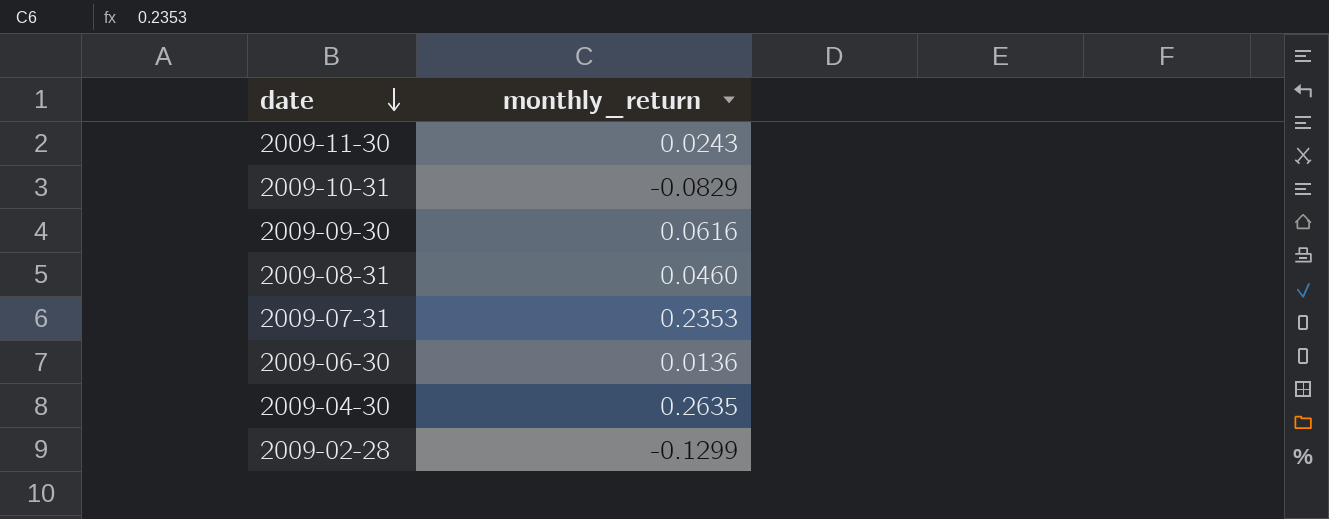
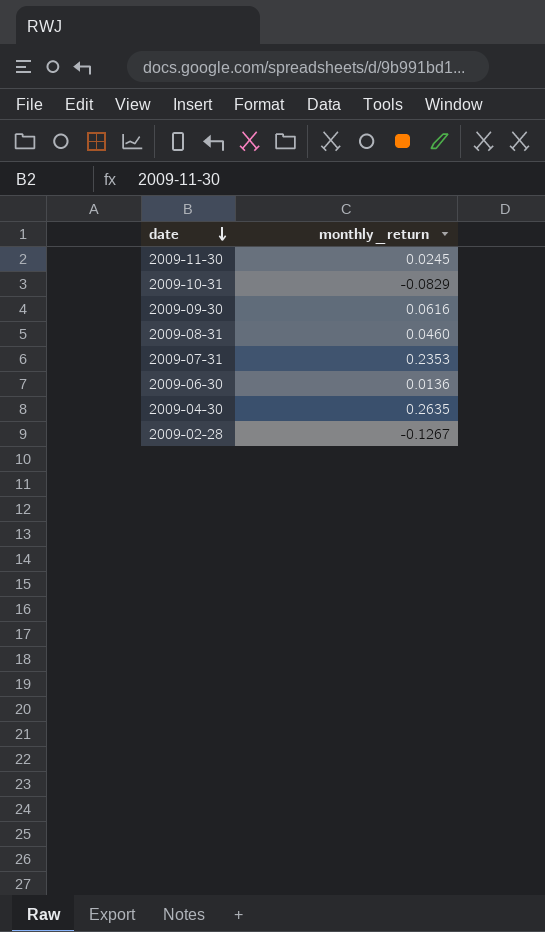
2009-11-30 | monthly_return: 0.0243 -> 0.0245
2009-02-28 | monthly_return: -0.1299 -> -0.1267

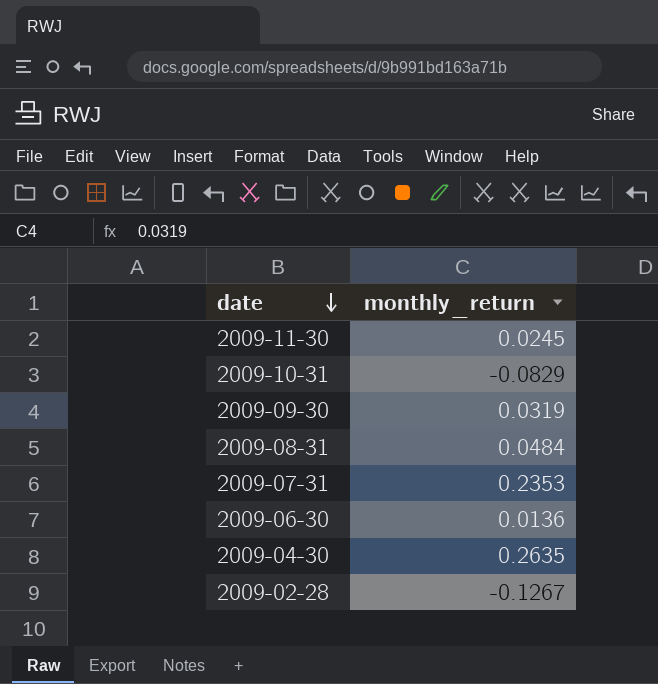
2009-09-30 | monthly_return: 0.0616 -> 0.0319
2009-08-31 | monthly_return: 0.0460 -> 0.0484

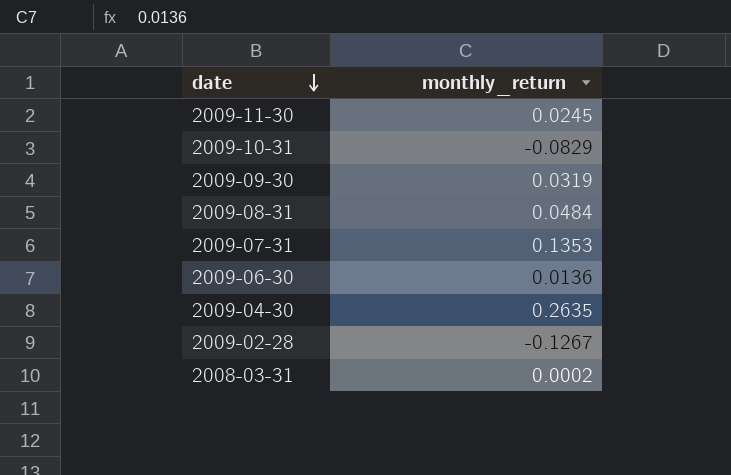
2009-07-31 | monthly_return: 0.2353 -> 0.1353
row 2008-03-31: none -> 0.0002

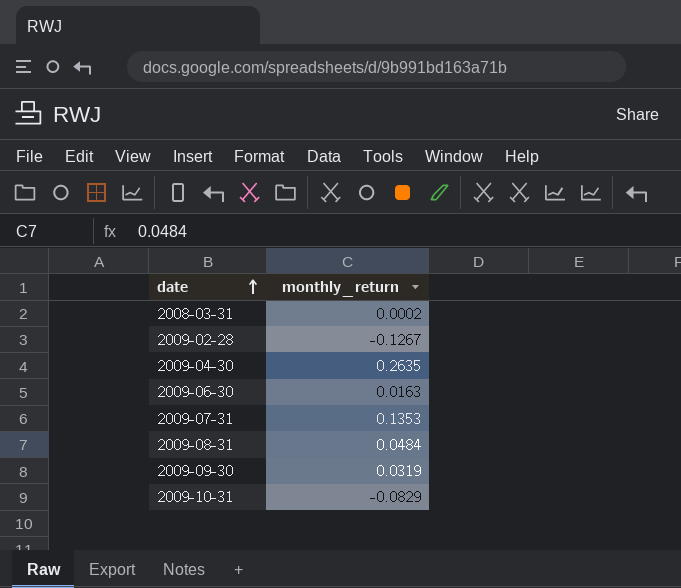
row order: date descending -> date ascending
row 2009-11-30: 0.0245 -> none
2009-06-30 | monthly_return: 0.0136 -> 0.0163

